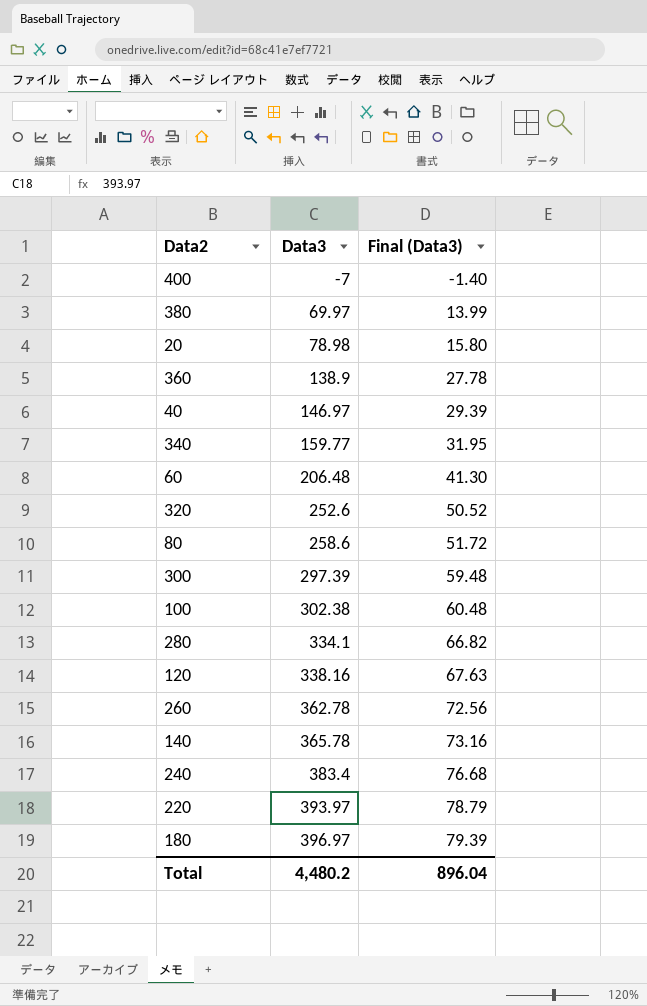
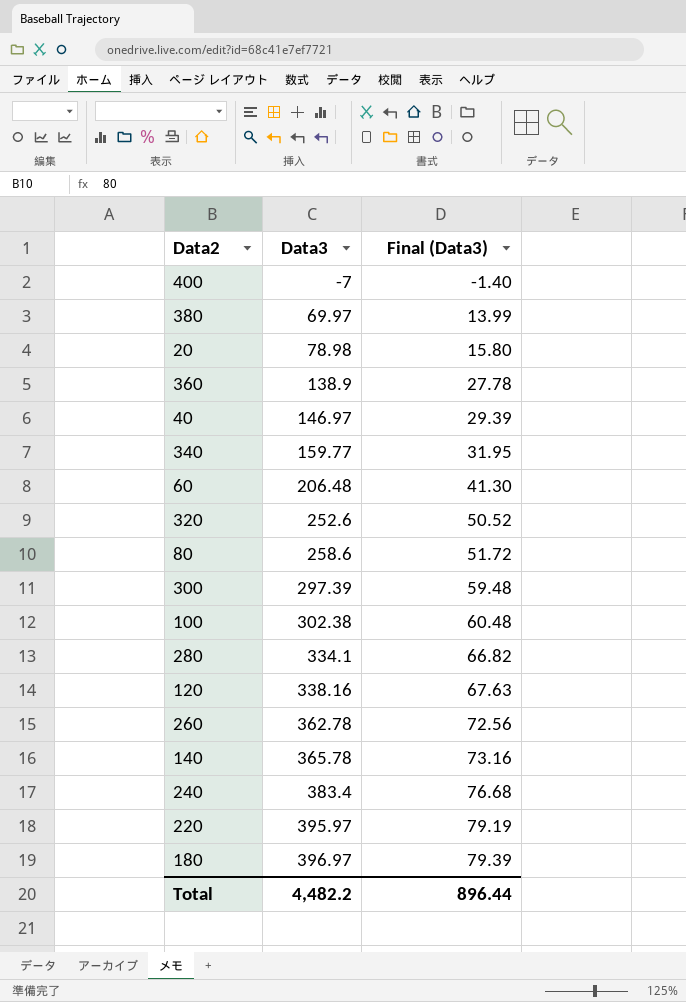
220 | Data3: 393.97 -> 395.97
220 | Final (Data3): 78.79 -> 79.19
Total | Data3: 4,480.2 -> 4,482.2
Total | Final (Data3): 896.04 -> 896.44

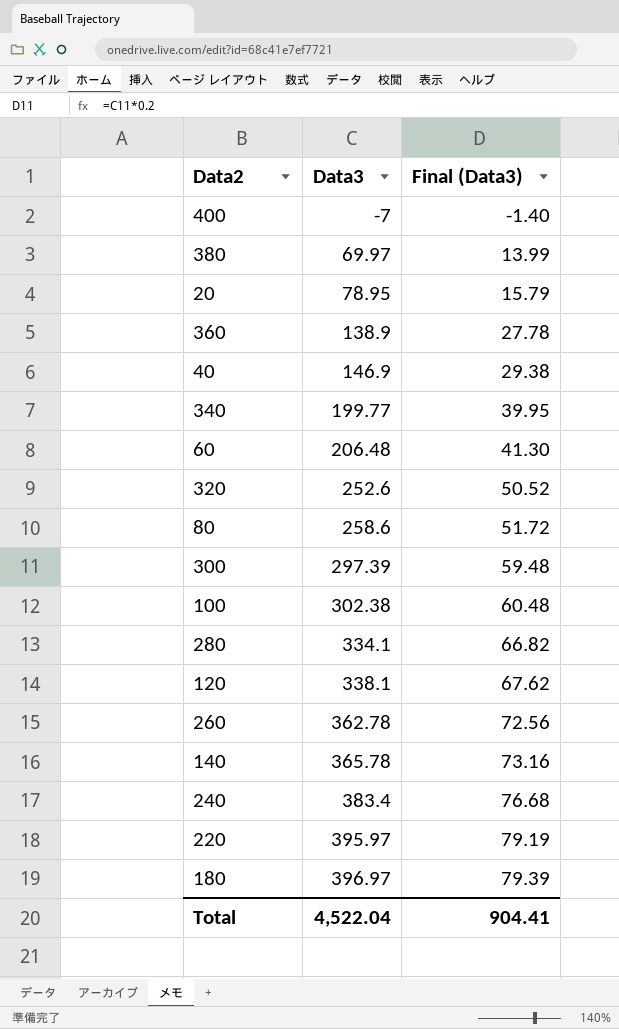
20 | Data3: 78.98 -> 78.95
20 | Final (Data3): 15.80 -> 15.79
40 | Data3: 146.97 -> 146.9
40 | Final (Data3): 29.39 -> 29.38
340 | Data3: 159.77 -> 199.77
340 | Final (Data3): 31.95 -> 39.95
120 | Data3: 338.16 -> 338.1
120 | Final (Data3): 67.63 -> 67.62
Total | Data3: 4,482.2 -> 4,522.04
Total | Final (Data3): 896.44 -> 904.41

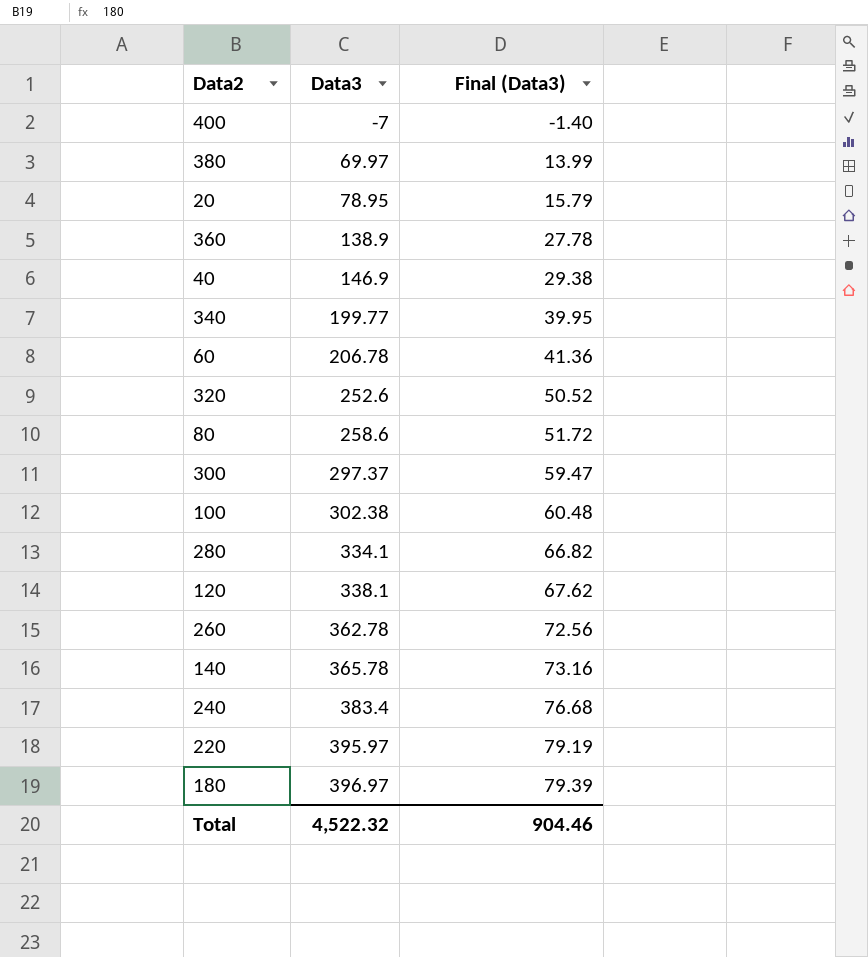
60 | Data3: 206.48 -> 206.78
60 | Final (Data3): 41.30 -> 41.36
300 | Data3: 297.39 -> 297.37
300 | Final (Data3): 59.48 -> 59.47
Total | Data3: 4,522.04 -> 4,522.32
Total | Final (Data3): 904.41 -> 904.46

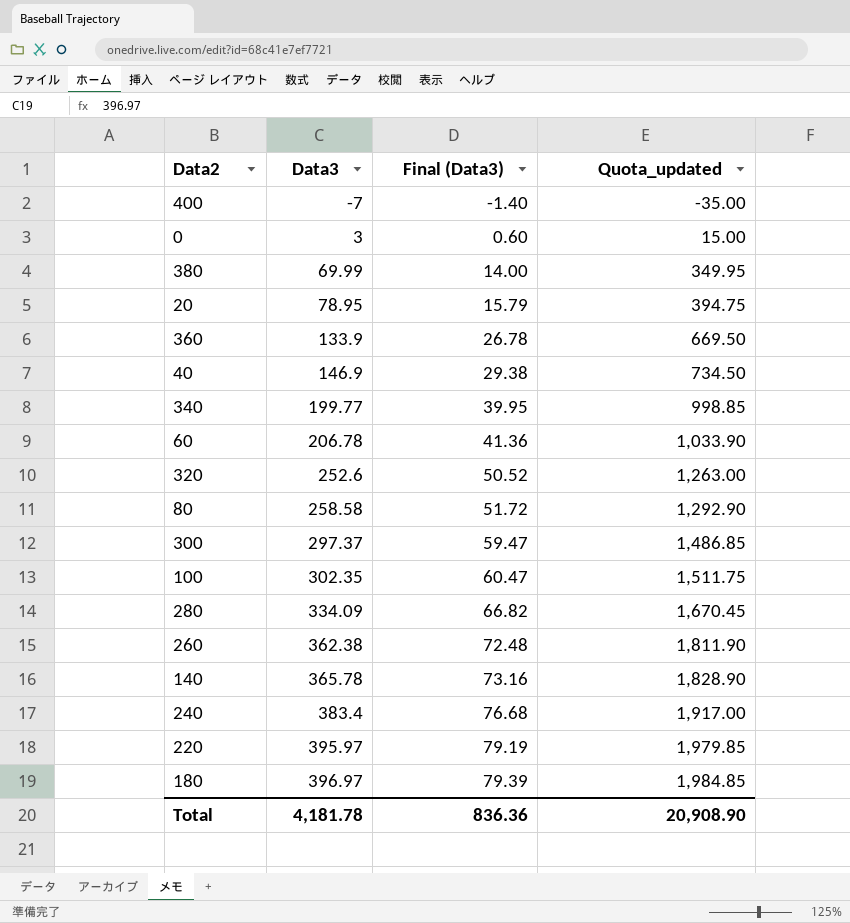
column Quota_updated | formula: none -> [Data3] * 5
row 120: 338.1 | 67.62 -> none
row 0: none -> 3 | 0.60 | 15.00
380 | Data3: 69.97 -> 69.99
380 | Final (Data3): 13.99 -> 14.00
360 | Data3: 138.9 -> 133.9
360 | Final (Data3): 27.78 -> 26.78
80 | Data3: 258.6 -> 258.58
100 | Data3: 302.38 -> 302.35
100 | Final (Data3): 60.48 -> 60.47
280 | Data3: 334.1 -> 334.09
260 | Data3: 362.78 -> 362.38
260 | Final (Data3): 72.56 -> 72.48
Total | Data3: 4,522.32 -> 4,181.78
Total | Final (Data3): 904.46 -> 836.36

